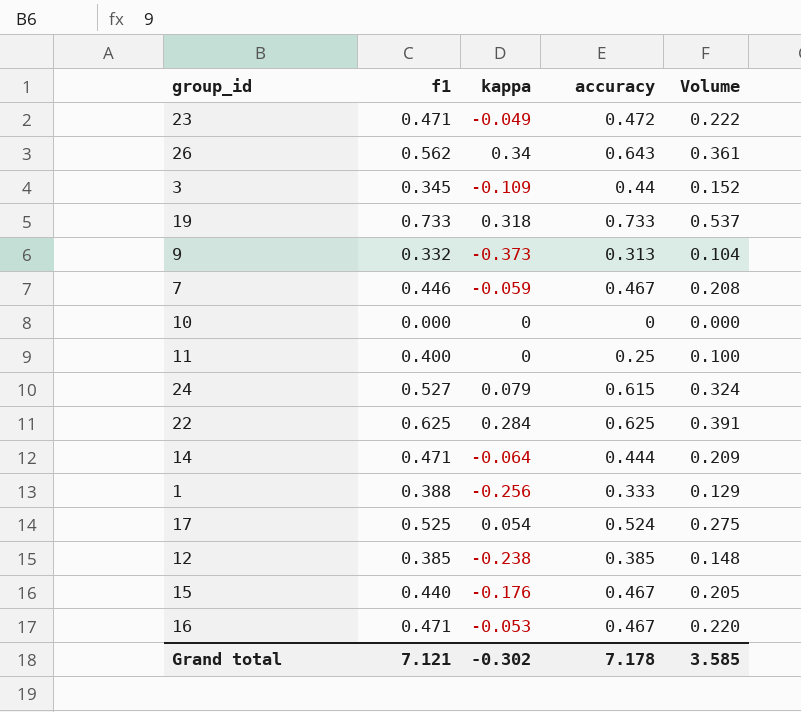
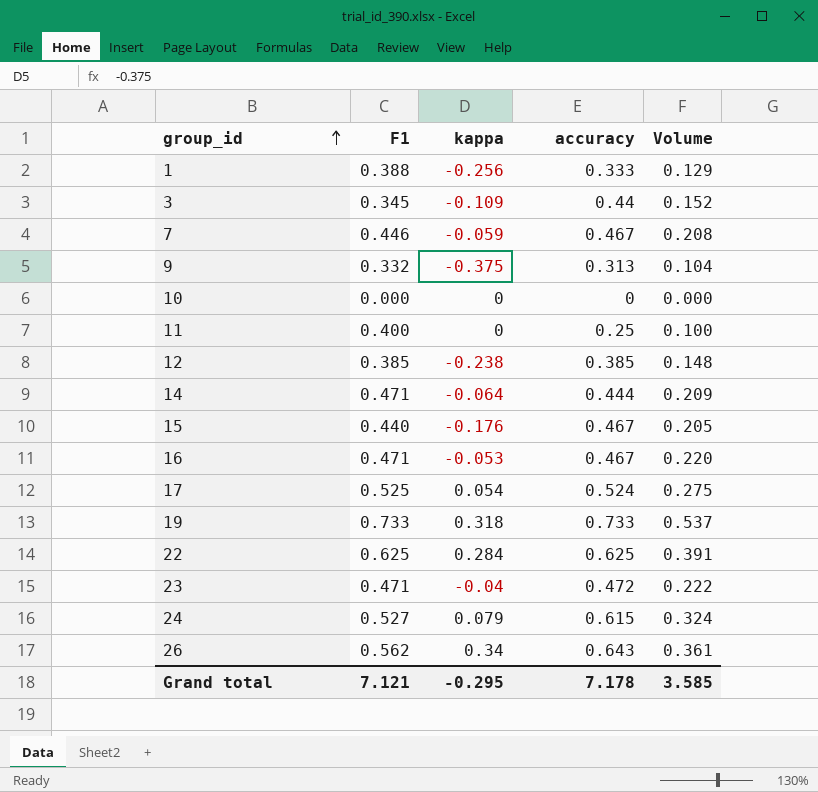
row order: none -> group_id ascending
column name: f1 -> F1
9 | kappa: -0.373 -> -0.375
23 | kappa: -0.049 -> -0.04
Grand total | kappa: -0.302 -> -0.295

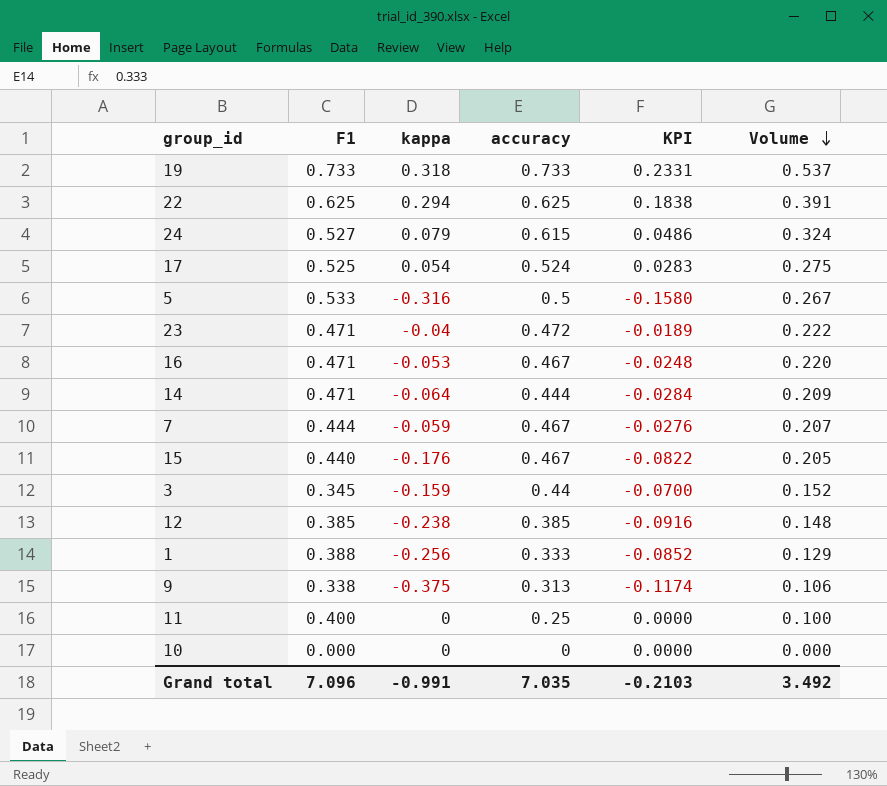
row order: group_id ascending -> Volume descending
column KPI | formula: none -> [kappa] * [accuracy]
row 26: 0.562 | 0.34 | 0.643 | 0.361 -> none
22 | kappa: 0.284 -> 0.294
row 5: none -> 0.533 | -0.316 | 0.5 | -0.1580 | 0.267
7 | F1: 0.446 -> 0.444
7 | Volume: 0.208 -> 0.207
3 | kappa: -0.109 -> -0.159
9 | F1: 0.332 -> 0.338
9 | Volume: 0.104 -> 0.106
Grand total | F1: 7.121 -> 7.096
Grand total | kappa: -0.295 -> -0.991
Grand total | accuracy: 7.178 -> 7.035
Grand total | Volume: 3.585 -> 3.492

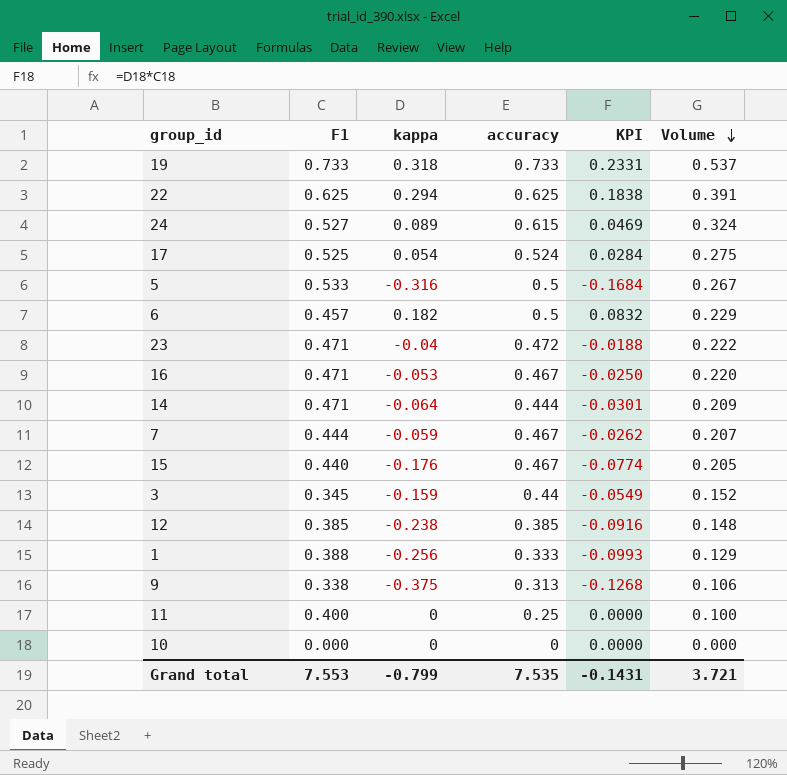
column KPI | formula: [kappa] * [accuracy] -> [F1] * [kappa]
24 | kappa: 0.079 -> 0.089
row 6: none -> 0.457 | 0.182 | 0.5 | 0.0832 | 0.229
Grand total | F1: 7.096 -> 7.553
Grand total | kappa: -0.991 -> -0.799
Grand total | accuracy: 7.035 -> 7.535
Grand total | KPI: -0.2103 -> -0.1431
Grand total | Volume: 3.492 -> 3.721

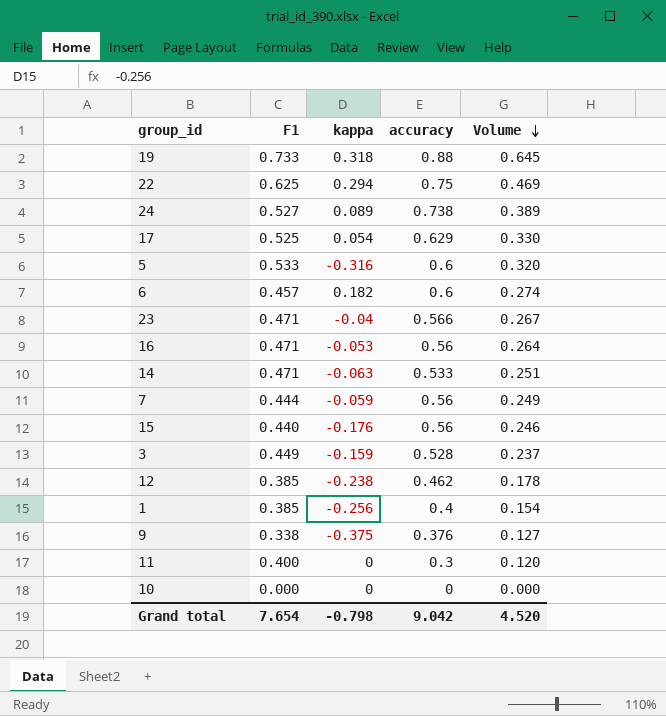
column KPI | formula: [F1] * [kappa] -> none
19 | accuracy: 0.733 -> 0.88
19 | Volume: 0.537 -> 0.645
22 | accuracy: 0.625 -> 0.75
22 | Volume: 0.391 -> 0.469
24 | accuracy: 0.615 -> 0.738
24 | Volume: 0.324 -> 0.389
17 | accuracy: 0.524 -> 0.629
17 | Volume: 0.275 -> 0.330
5 | accuracy: 0.5 -> 0.6
5 | Volume: 0.267 -> 0.320
6 | accuracy: 0.5 -> 0.6
6 | Volume: 0.229 -> 0.274
23 | accuracy: 0.472 -> 0.566
23 | Volume: 0.222 -> 0.267
16 | accuracy: 0.467 -> 0.56
16 | Volume: 0.220 -> 0.264
14 | kappa: -0.064 -> -0.063
14 | accuracy: 0.444 -> 0.533
14 | Volume: 0.209 -> 0.251
7 | accuracy: 0.467 -> 0.56
7 | Volume: 0.207 -> 0.249
15 | accuracy: 0.467 -> 0.56
15 | Volume: 0.205 -> 0.246
3 | F1: 0.345 -> 0.449
3 | accuracy: 0.44 -> 0.528
3 | Volume: 0.152 -> 0.237
12 | accuracy: 0.385 -> 0.462
12 | Volume: 0.148 -> 0.178
1 | F1: 0.388 -> 0.385
1 | accuracy: 0.333 -> 0.4
1 | Volume: 0.129 -> 0.154
9 | accuracy: 0.313 -> 0.376
9 | Volume: 0.106 -> 0.127
11 | accuracy: 0.25 -> 0.3
11 | Volume: 0.100 -> 0.120
Grand total | F1: 7.553 -> 7.654
Grand total | kappa: -0.799 -> -0.798
Grand total | accuracy: 7.535 -> 9.042
Grand total | Volume: 3.721 -> 4.520

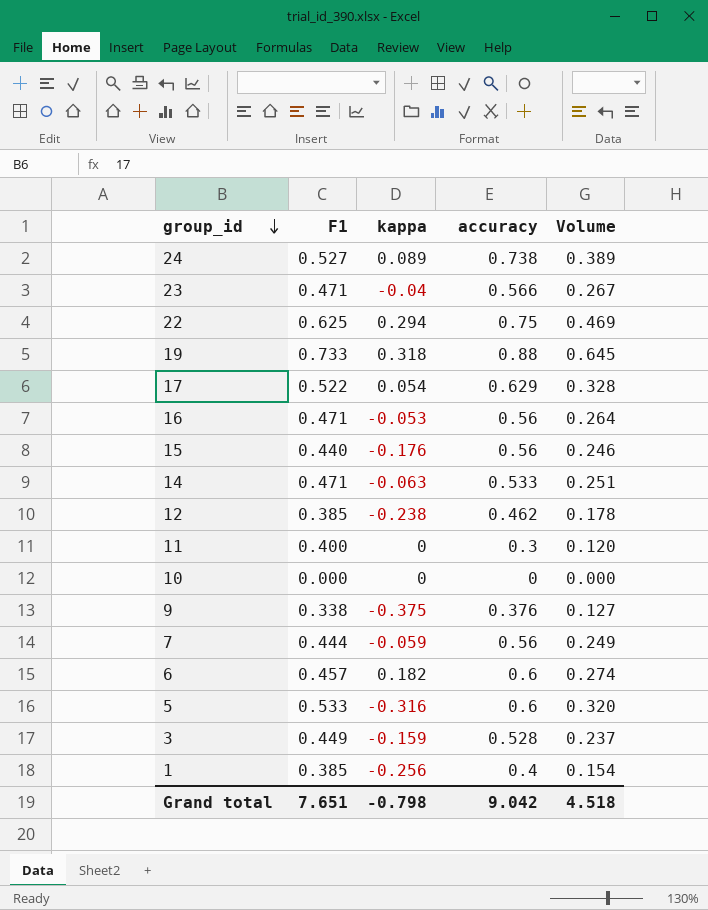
row order: Volume descending -> group_id descending
17 | F1: 0.525 -> 0.522
17 | Volume: 0.330 -> 0.328
Grand total | F1: 7.654 -> 7.651
Grand total | Volume: 4.520 -> 4.518

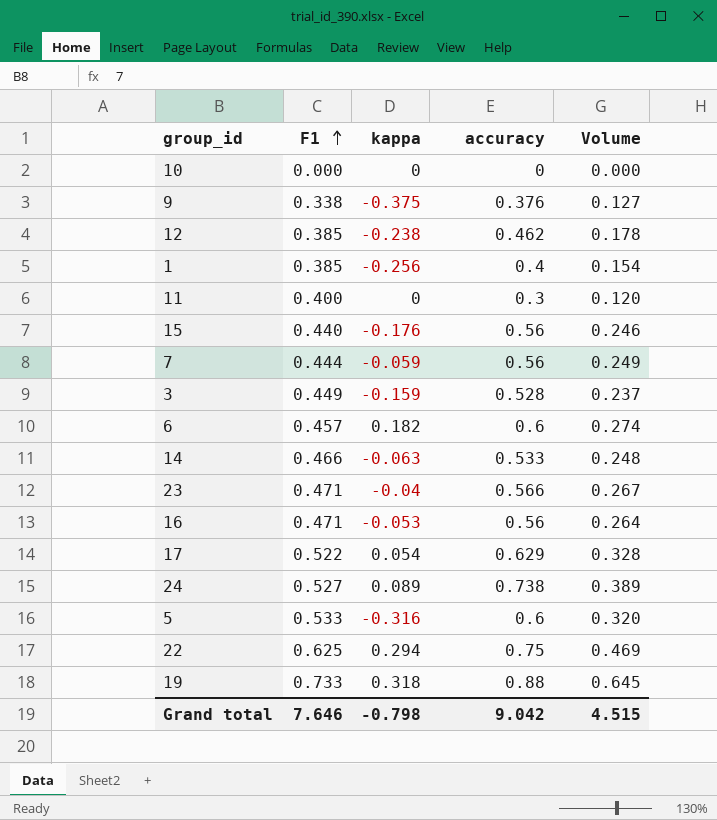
row order: group_id descending -> F1 ascending
14 | F1: 0.471 -> 0.466
14 | Volume: 0.251 -> 0.248
Grand total | F1: 7.651 -> 7.646
Grand total | Volume: 4.518 -> 4.515

